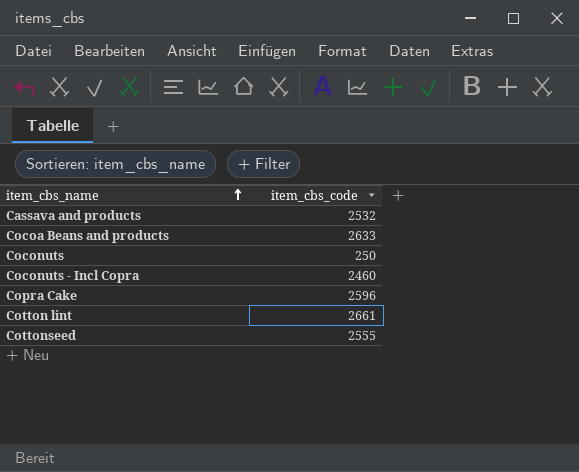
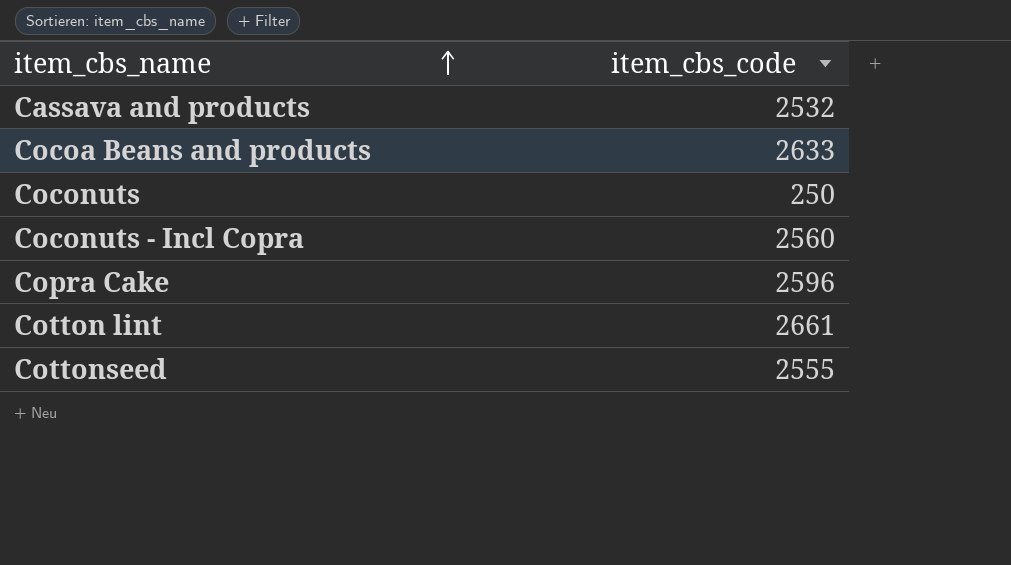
Coconuts - Incl Copra | item_cbs_code: 2460 -> 2560

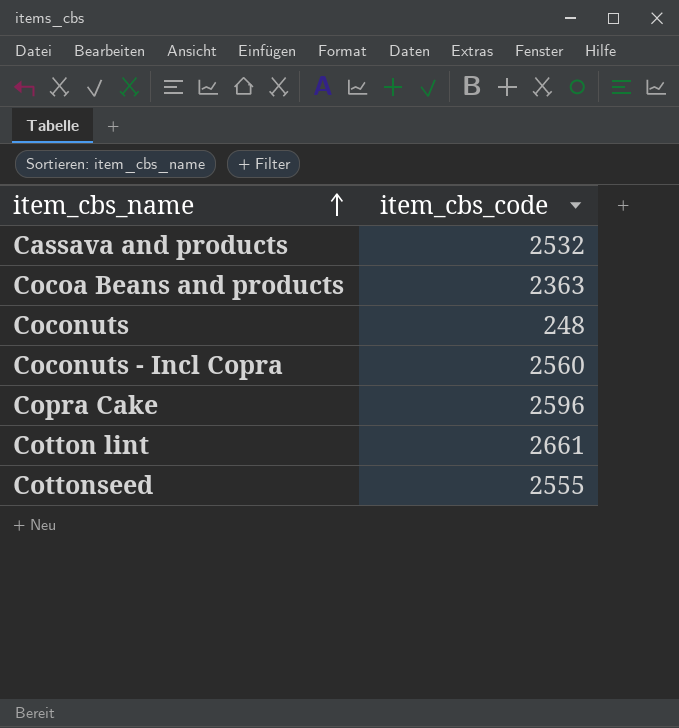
Cocoa Beans and products | item_cbs_code: 2633 -> 2363
Coconuts | item_cbs_code: 250 -> 248

